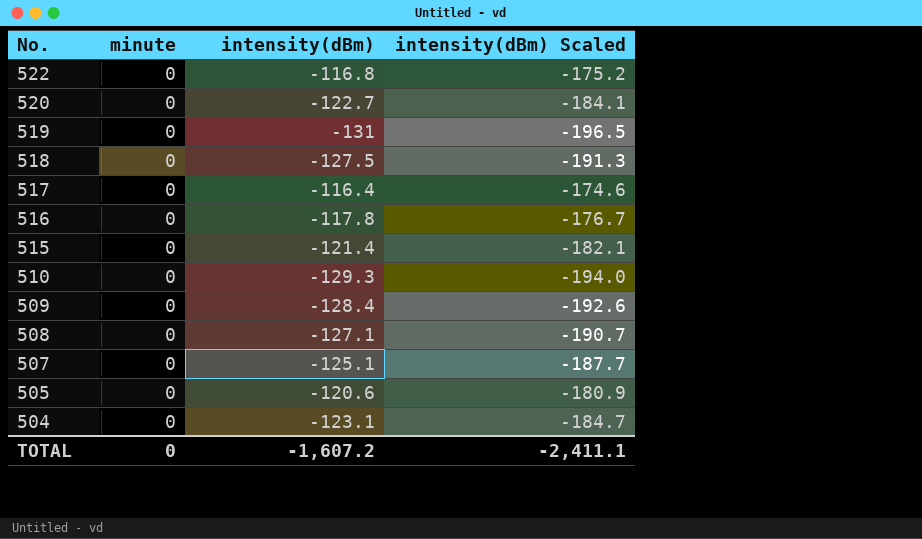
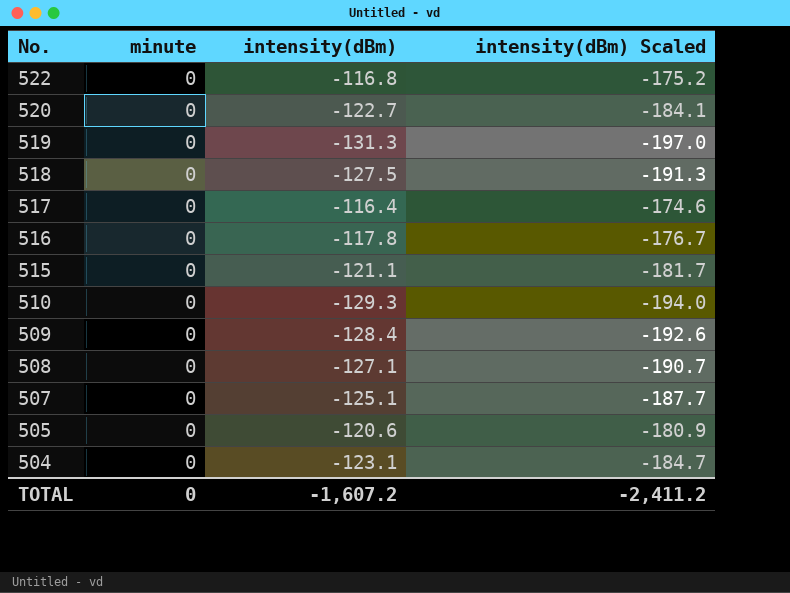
519 | intensity(dBm): -131 -> -131.3
519 | intensity(dBm) Scaled: -196.5 -> -197.0
515 | intensity(dBm): -121.4 -> -121.1
515 | intensity(dBm) Scaled: -182.1 -> -181.7
TOTAL | intensity(dBm) Scaled: -2,411.1 -> -2,411.2

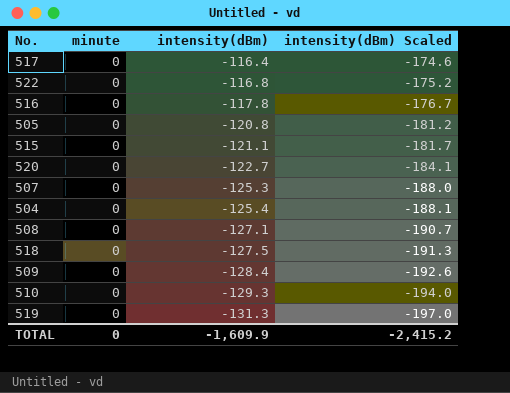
row order: No. descending -> intensity(dBm) descending
505 | intensity(dBm): -120.6 -> -120.8
505 | intensity(dBm) Scaled: -180.9 -> -181.2
507 | intensity(dBm): -125.1 -> -125.3
507 | intensity(dBm) Scaled: -187.7 -> -188.0
504 | intensity(dBm): -123.1 -> -125.4
504 | intensity(dBm) Scaled: -184.7 -> -188.1
TOTAL | intensity(dBm): -1,607.2 -> -1,609.9
TOTAL | intensity(dBm) Scaled: -2,411.2 -> -2,415.2

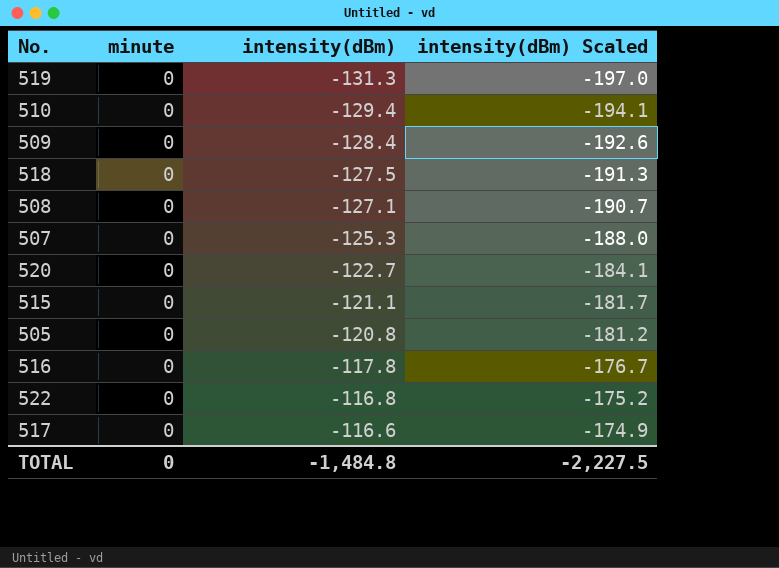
row order: intensity(dBm) descending -> intensity(dBm) ascending
row 504: 0 | -125.4 | -188.1 -> none
510 | intensity(dBm): -129.3 -> -129.4
510 | intensity(dBm) Scaled: -194.0 -> -194.1
517 | intensity(dBm): -116.4 -> -116.6
517 | intensity(dBm) Scaled: -174.6 -> -174.9
TOTAL | intensity(dBm): -1,609.9 -> -1,484.8
TOTAL | intensity(dBm) Scaled: -2,415.2 -> -2,227.5

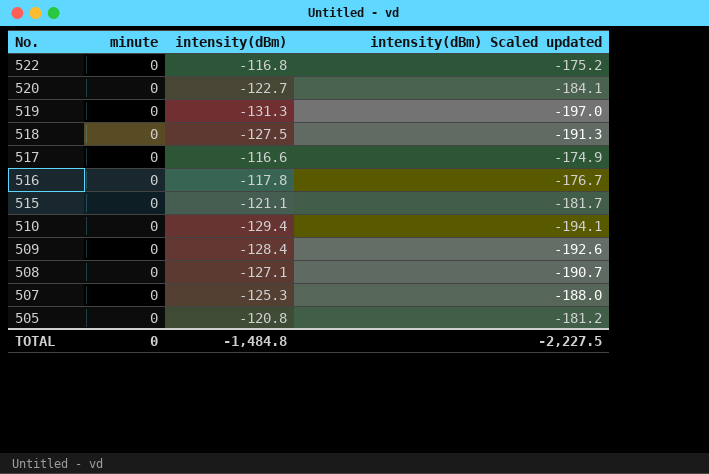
row order: intensity(dBm) ascending -> No. descending
column name: intensity(dBm) Scaled -> intensity(dBm) Scaled updated

